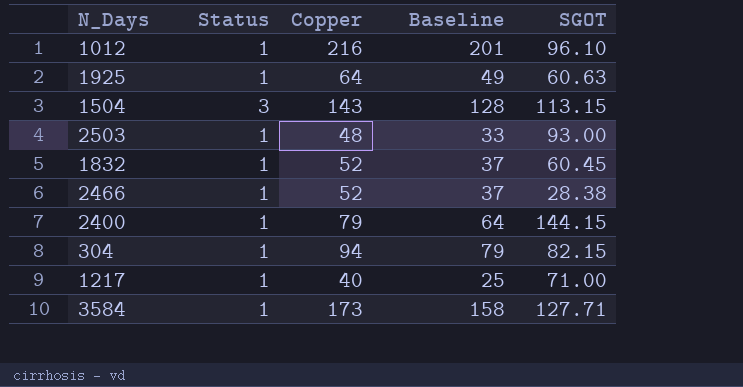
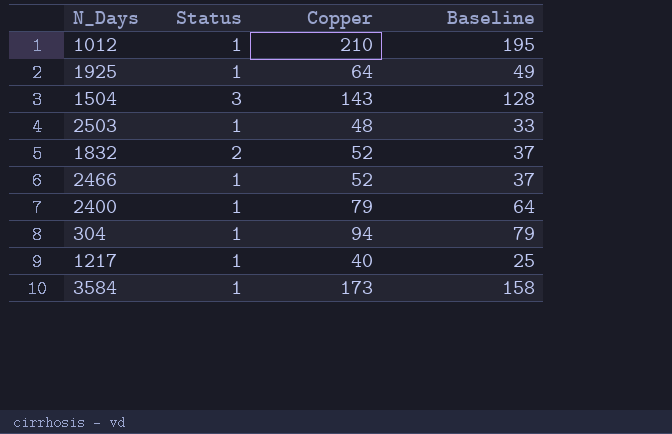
column SGOT | position: 5 -> none
1012 | Copper: 216 -> 210
1012 | Baseline: 201 -> 195
1832 | Status: 1 -> 2

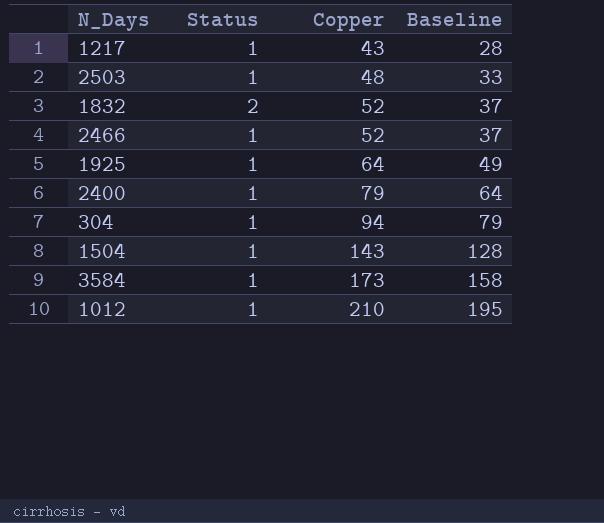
row order: none -> Copper ascending
1217 | Copper: 40 -> 43
1217 | Baseline: 25 -> 28
1504 | Status: 3 -> 1

